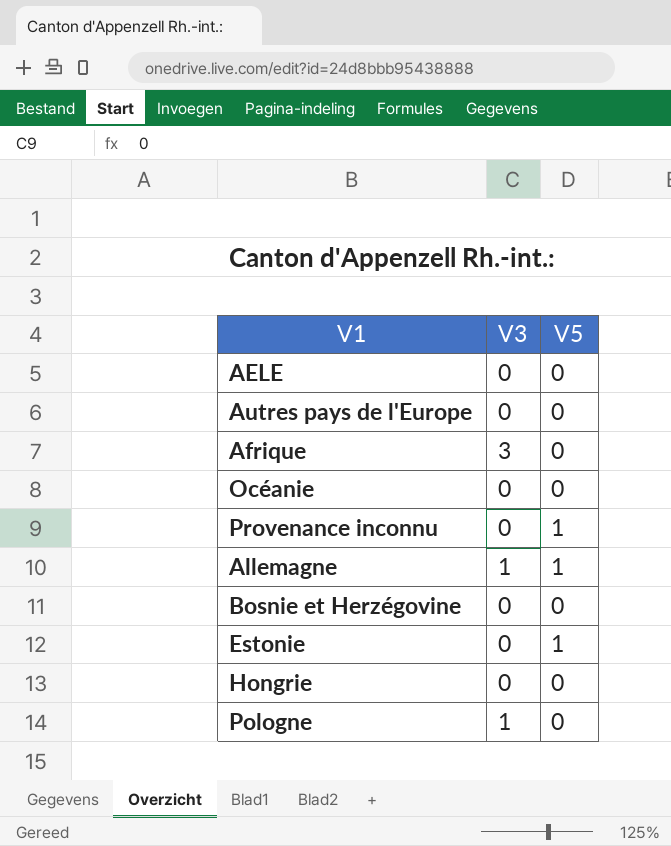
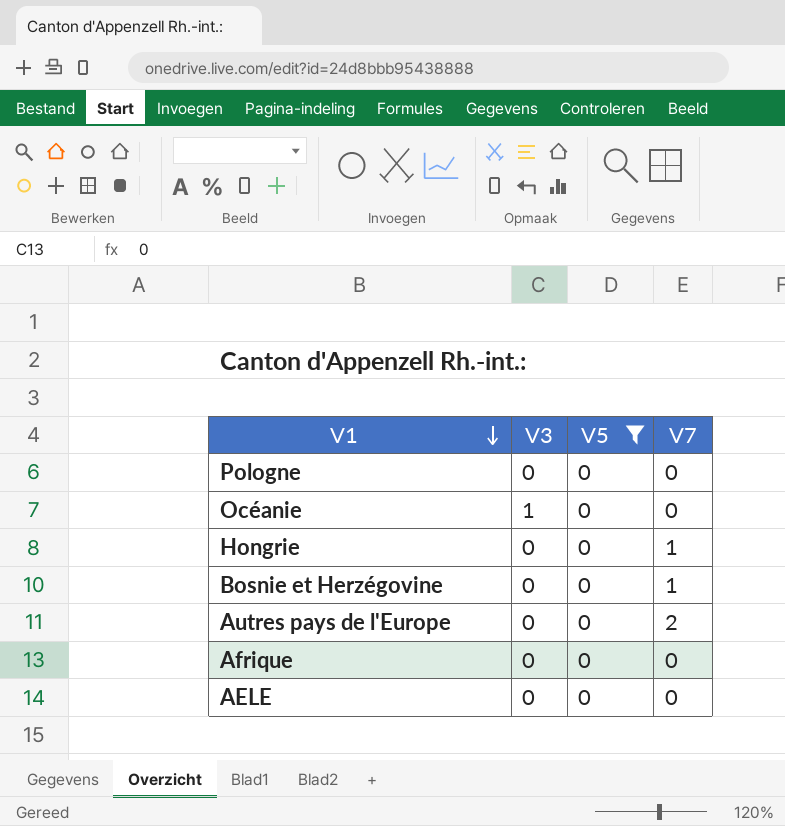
filter: none -> V5 = 0
row order: none -> V1 descending
column V7 | position: none -> 4
Pologne | V3: 1 -> 0
Océanie | V3: 0 -> 1
Afrique | V3: 3 -> 0

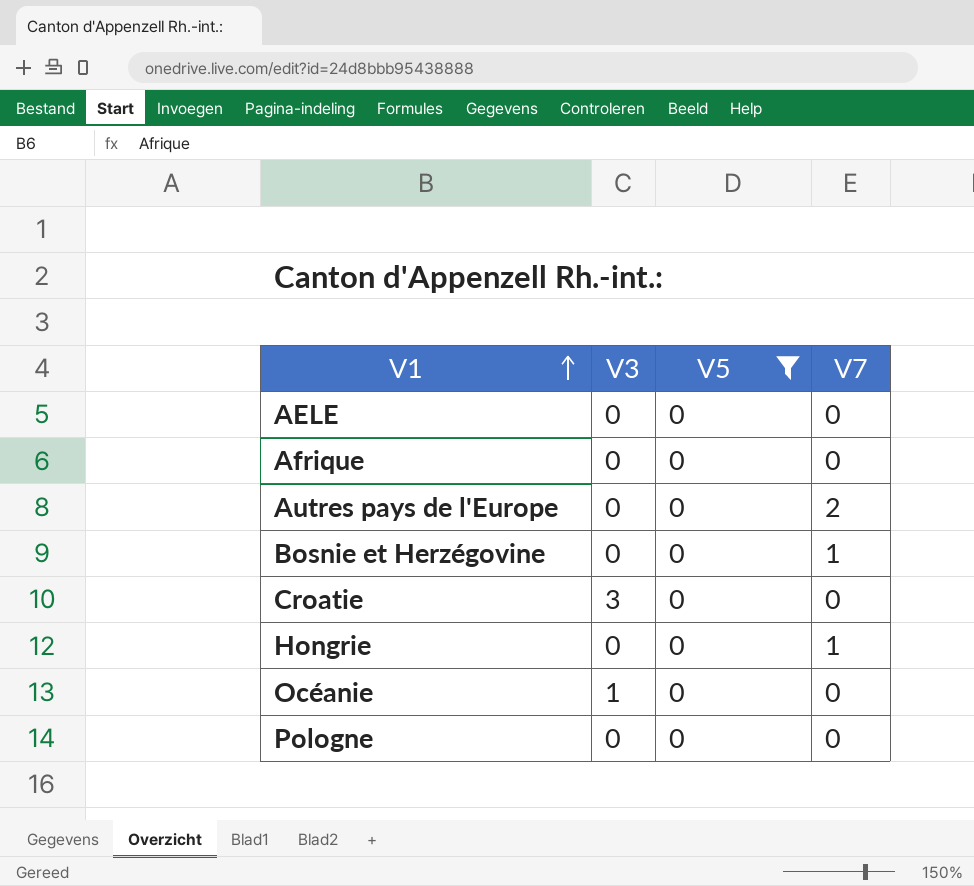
row order: V1 descending -> V1 ascending
row Croatie: none -> 3 | 0 | 0

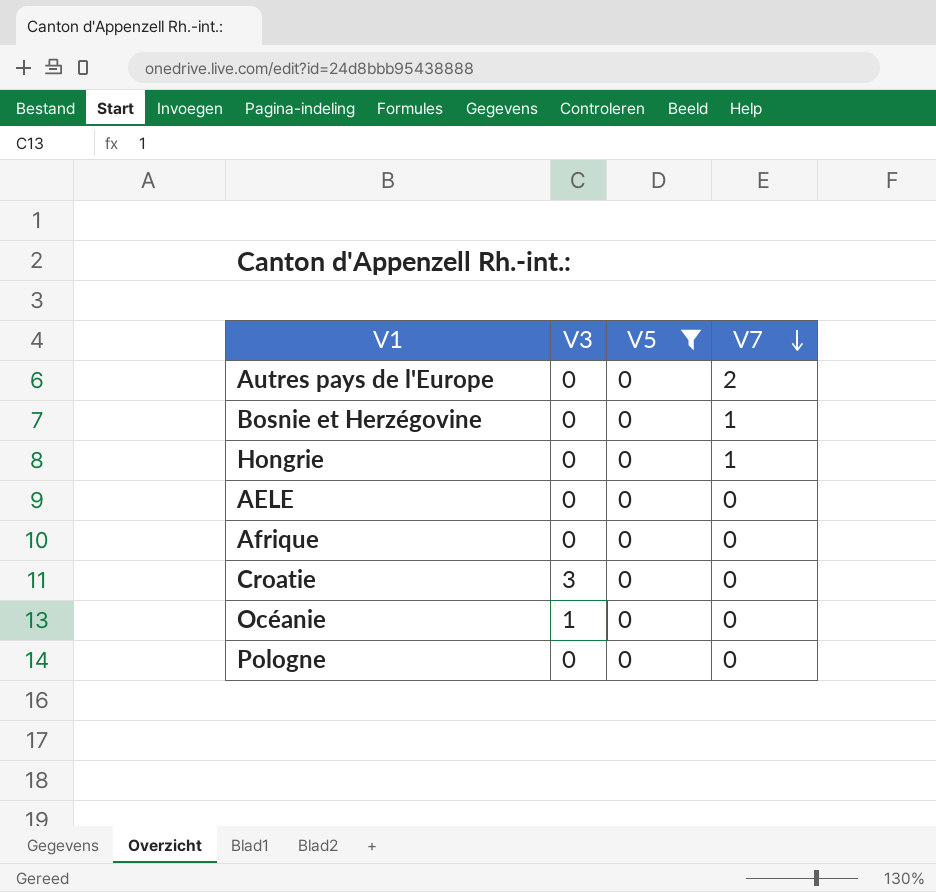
row order: V1 ascending -> V7 descending

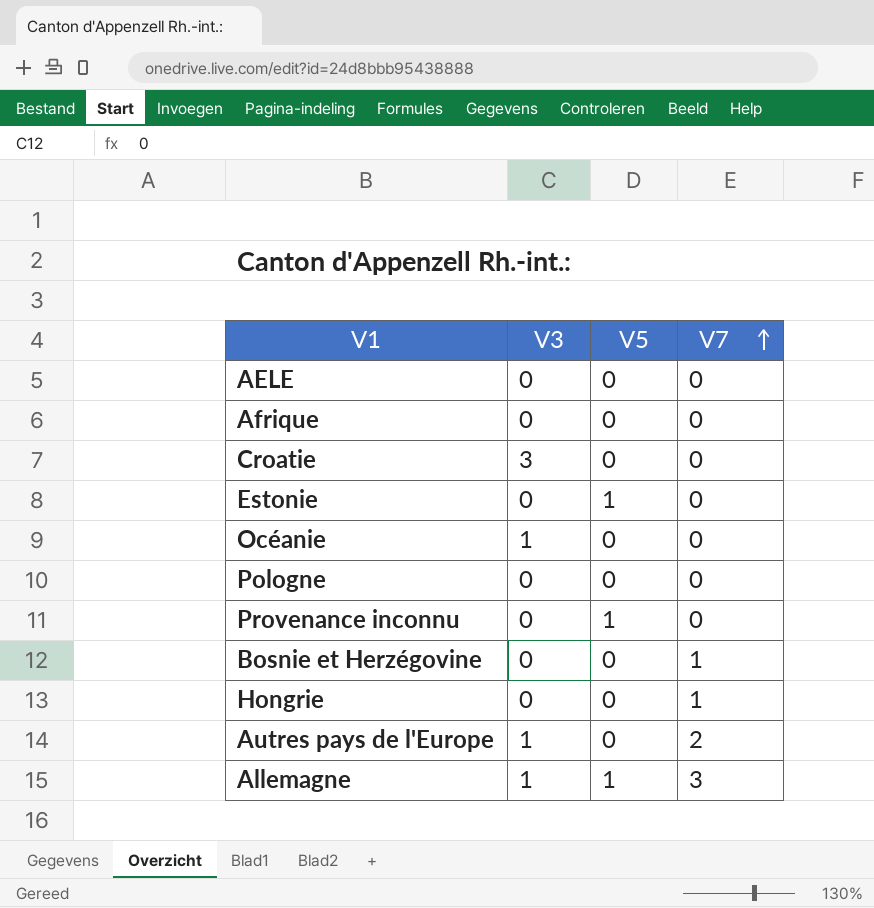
filter: V5 = 0 -> none
row order: V7 descending -> V7 ascending
Autres pays de l'Europe | V3: 0 -> 1

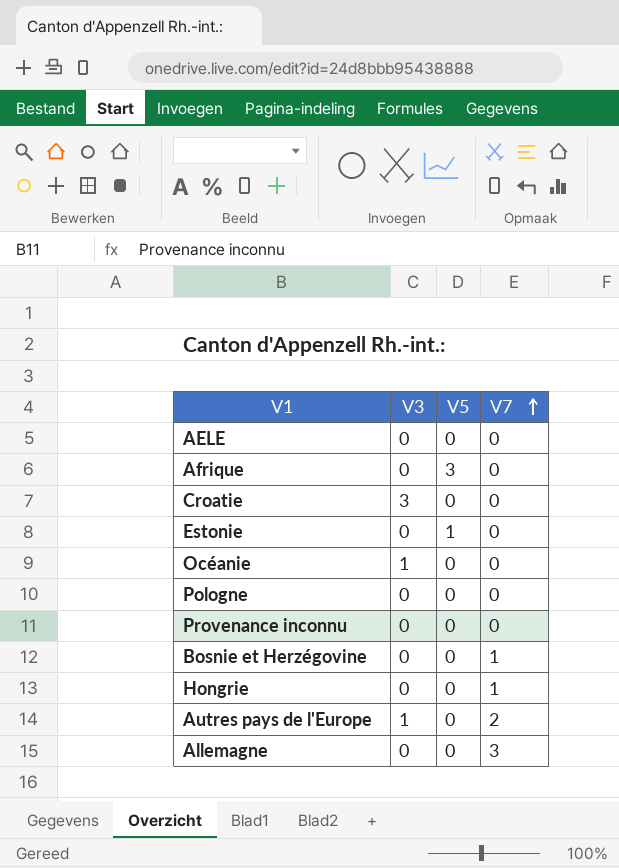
Afrique | V5: 0 -> 3
Provenance inconnu | V5: 1 -> 0
Allemagne | V3: 1 -> 0
Allemagne | V5: 1 -> 0

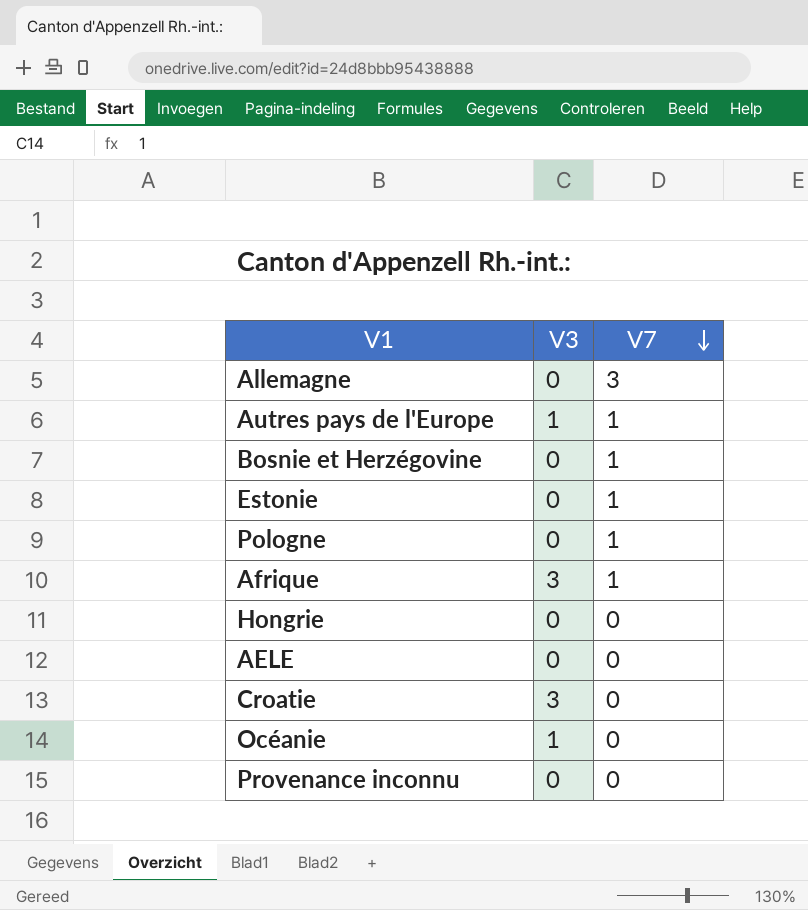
row order: V7 ascending -> V7 descending
column V5 | position: 3 -> none
Autres pays de l'Europe | V7: 2 -> 1
Estonie | V7: 0 -> 1
Pologne | V7: 0 -> 1
Afrique | V3: 0 -> 3
Afrique | V7: 0 -> 1
Hongrie | V7: 1 -> 0

